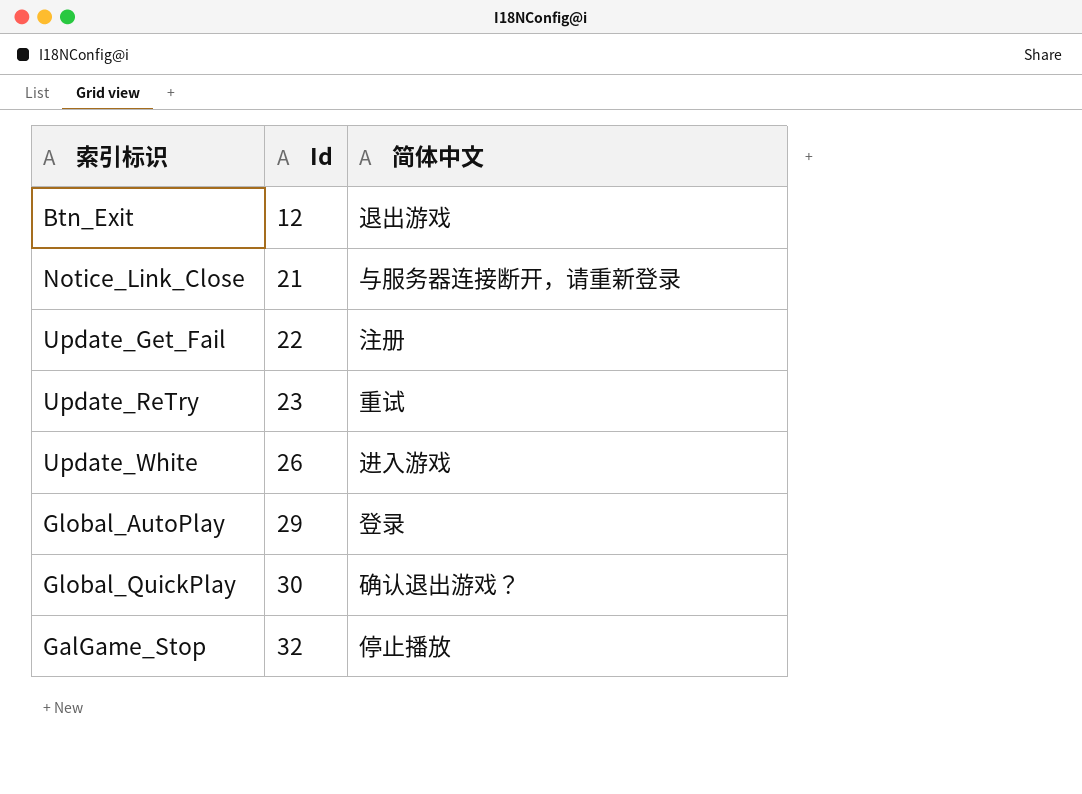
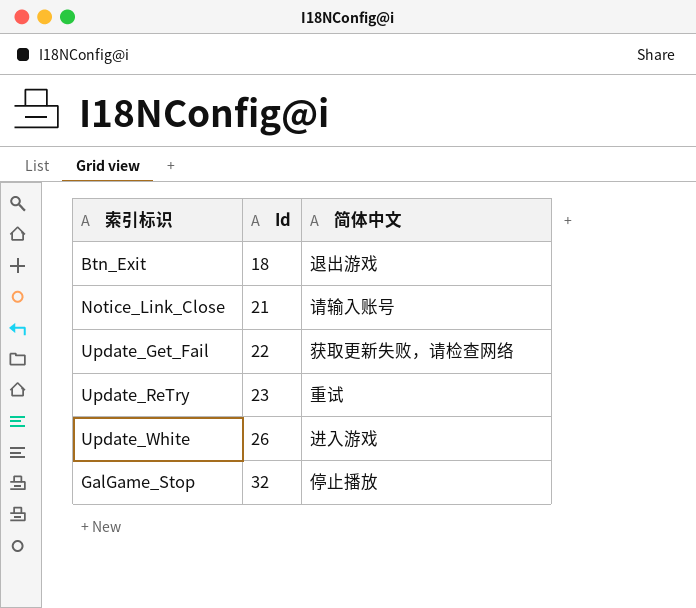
row Global_AutoPlay: 29 | 登录 -> none
row Global_QuickPlay: 30 | 确认退出游戏？ -> none
Btn_Exit | Id: 12 -> 18
Notice_Link_Close | 简体中文: 与服务器连接断开，请重新登录 -> 请输入账号
Update_Get_Fail | 简体中文: 注册 -> 获取更新失败，请检查网络

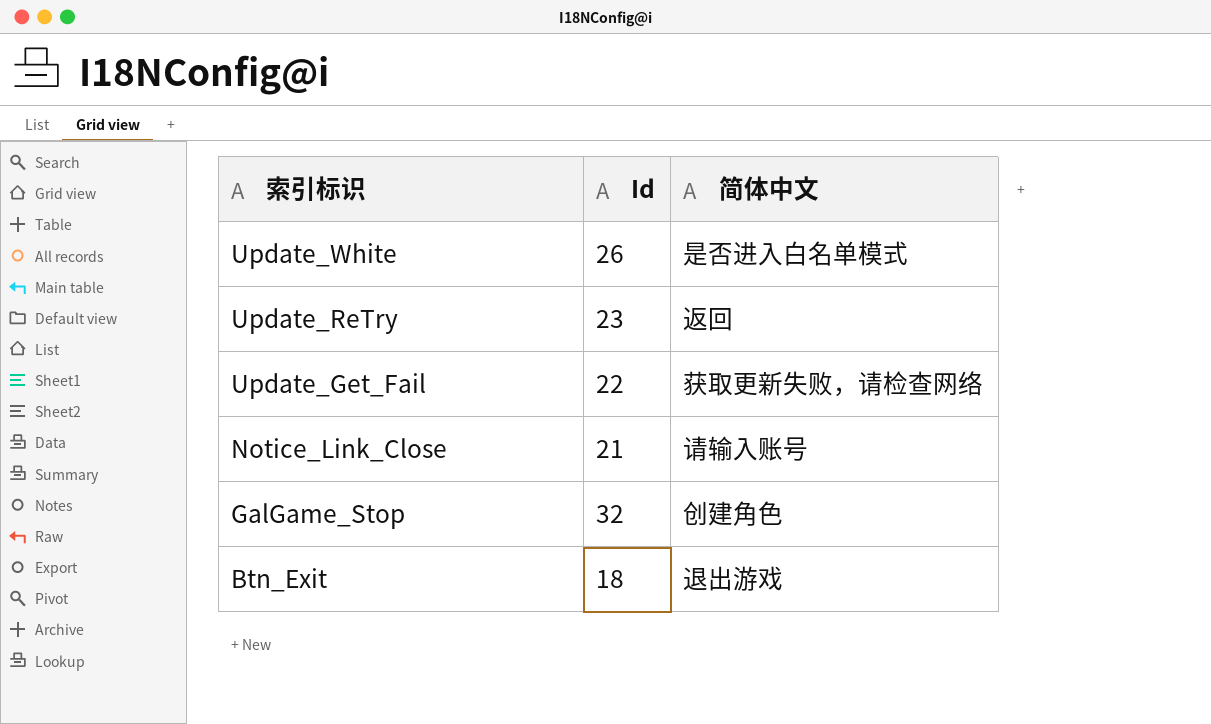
row order: Id ascending -> 索引标识 descending
Update_White | 简体中文: 进入游戏 -> 是否进入白名单模式
Update_ReTry | 简体中文: 重试 -> 返回
GalGame_Stop | 简体中文: 停止播放 -> 创建角色

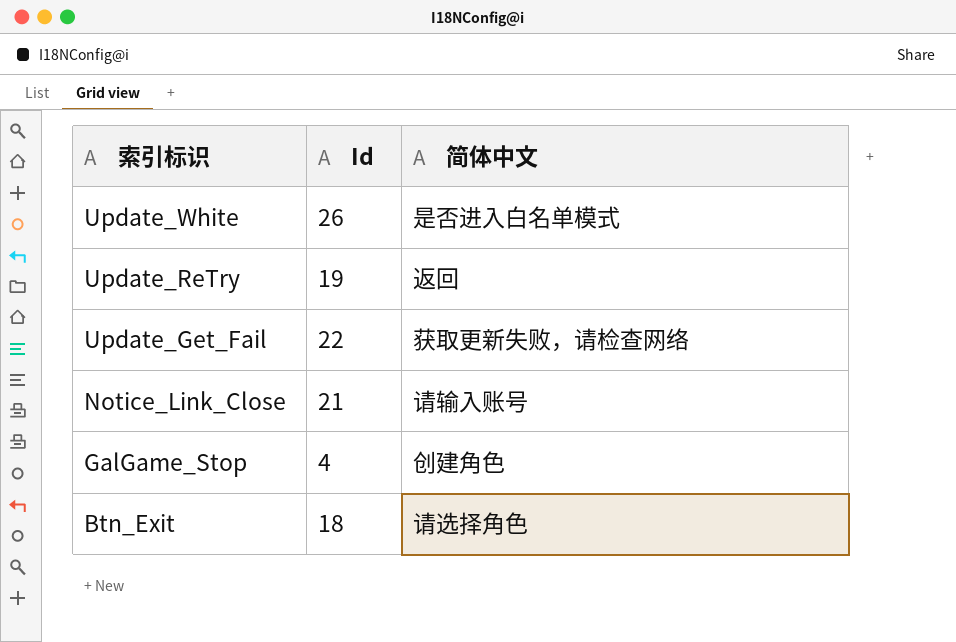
Update_ReTry | Id: 23 -> 19
GalGame_Stop | Id: 32 -> 4
Btn_Exit | 简体中文: 退出游戏 -> 请选择角色

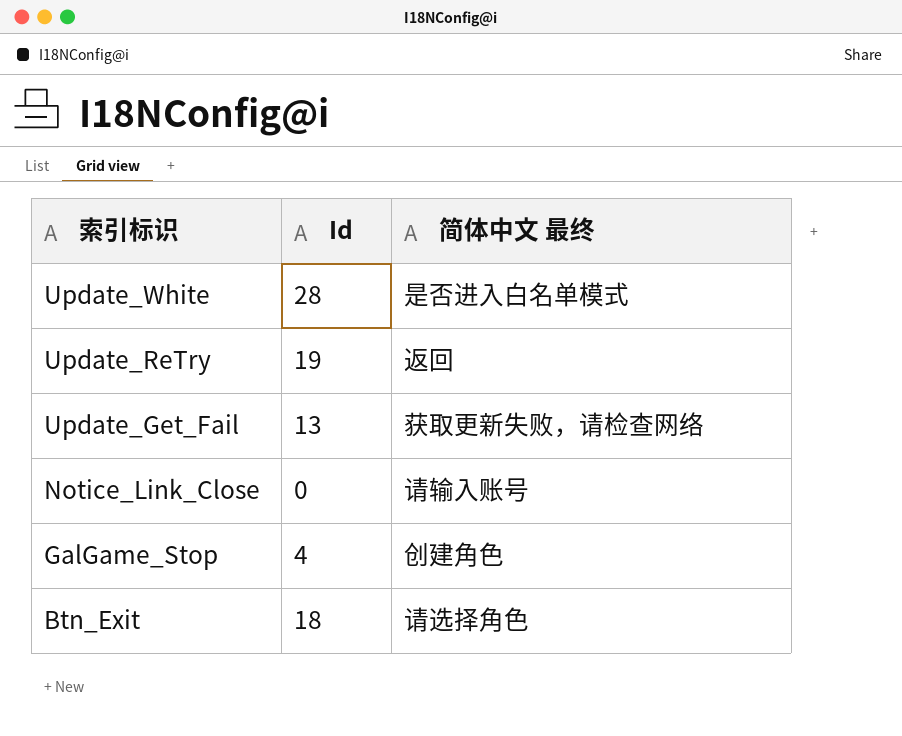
column name: 简体中文 -> 简体中文 最终
Update_White | Id: 26 -> 28
Update_Get_Fail | Id: 22 -> 13
Notice_Link_Close | Id: 21 -> 0

